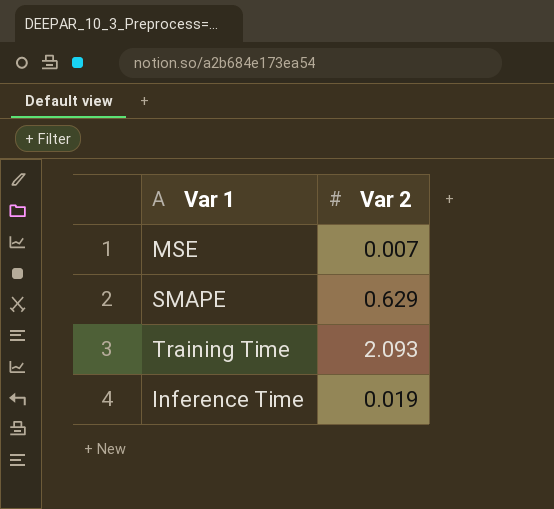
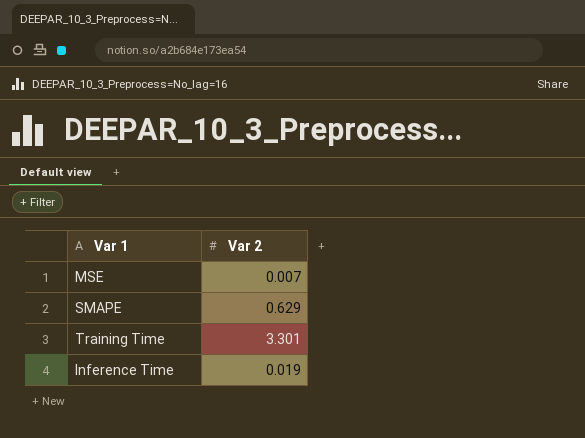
Training Time | Var 2: 2.093 -> 3.301

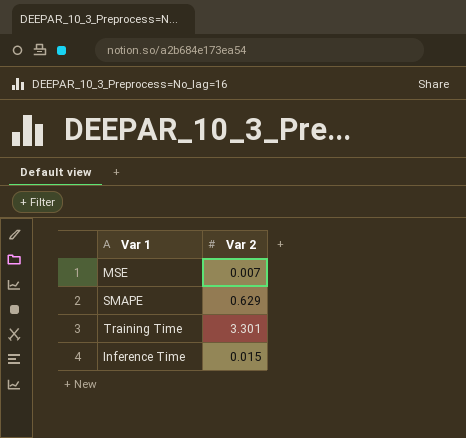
Inference Time | Var 2: 0.019 -> 0.015

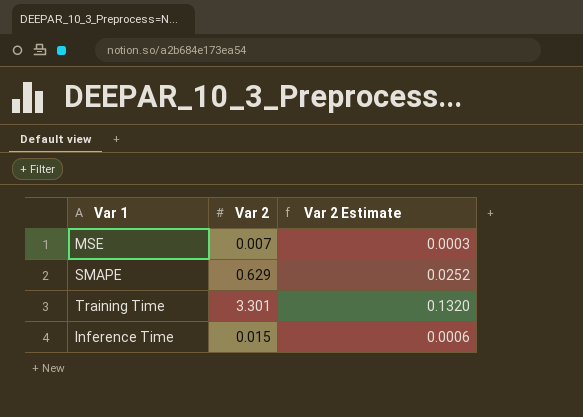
column Var 2 Estimate | formula: none -> [Var 2] * 0.04

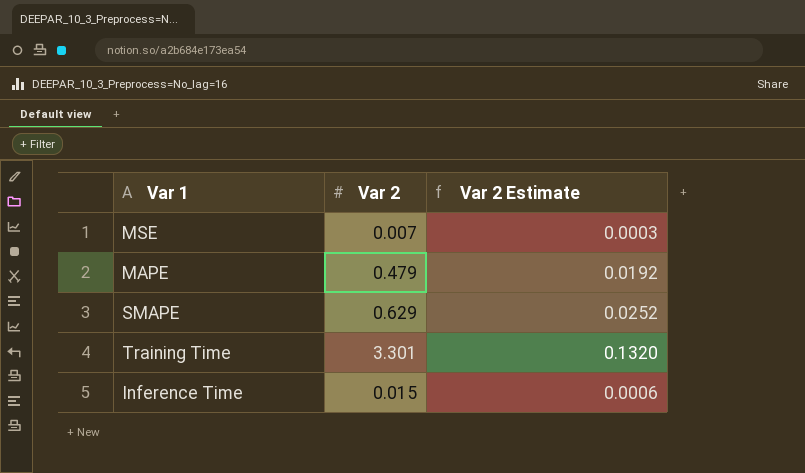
row MAPE: none -> 0.479 | 0.0192

